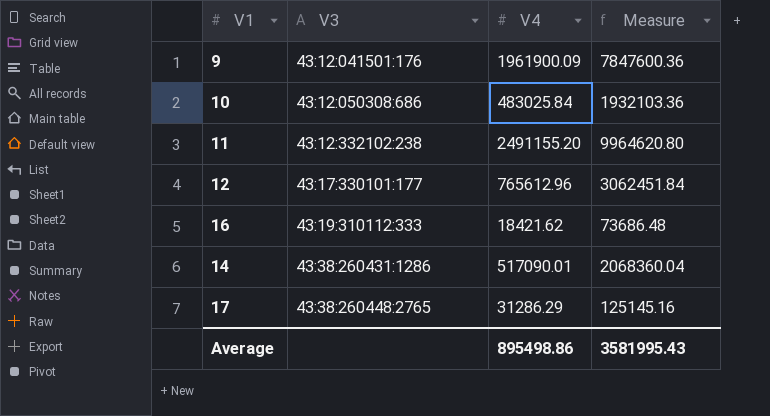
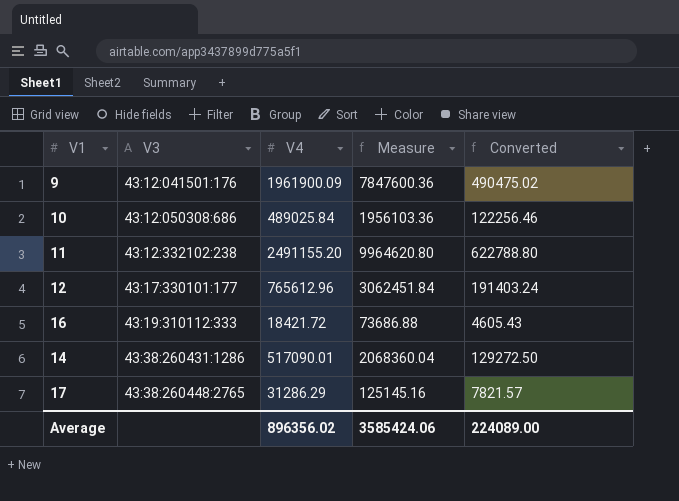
column Converted | formula: none -> [V4] * 0.25
10 | V4: 483025.84 -> 489025.84
10 | Measure: 1932103.36 -> 1956103.36
16 | V4: 18421.62 -> 18421.72
16 | Measure: 73686.48 -> 73686.88
Average | V4: 895498.86 -> 896356.02
Average | Measure: 3581995.43 -> 3585424.06

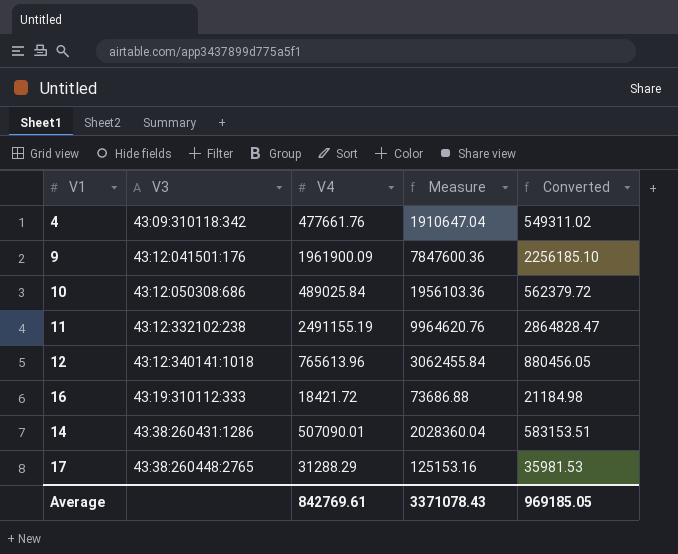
column Converted | formula: [V4] * 0.25 -> [V4] * 1.15
row 4: none -> 43:09:310118:342 | 477661.76 | 1910647.04 | 549311.02
11 | V4: 2491155.20 -> 2491155.19
11 | Measure: 9964620.80 -> 9964620.76
12 | V3: 43:17:330101:177 -> 43:12:340141:1018
12 | V4: 765612.96 -> 765613.96
12 | Measure: 3062451.84 -> 3062455.84
14 | V4: 517090.01 -> 507090.01
14 | Measure: 2068360.04 -> 2028360.04
17 | V4: 31286.29 -> 31288.29
17 | Measure: 125145.16 -> 125153.16
Average | V4: 896356.02 -> 842769.61
Average | Measure: 3585424.06 -> 3371078.43
Average | Converted: 224089.00 -> 969185.05

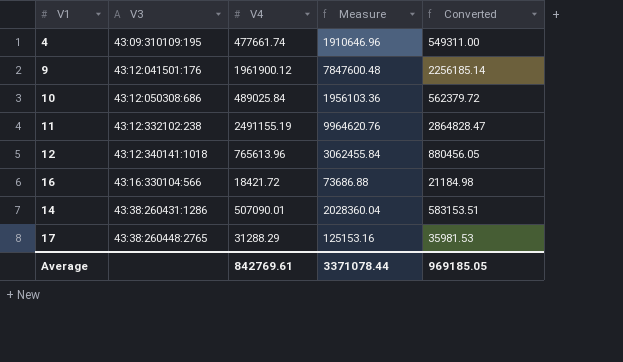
4 | V3: 43:09:310118:342 -> 43:09:310109:195
4 | V4: 477661.76 -> 477661.74
4 | Measure: 1910647.04 -> 1910646.96
4 | Converted: 549311.02 -> 549311.00
9 | V4: 1961900.09 -> 1961900.12
9 | Measure: 7847600.36 -> 7847600.48
9 | Converted: 2256185.10 -> 2256185.14
16 | V3: 43:19:310112:333 -> 43:16:330104:566
Average | Measure: 3371078.43 -> 3371078.44

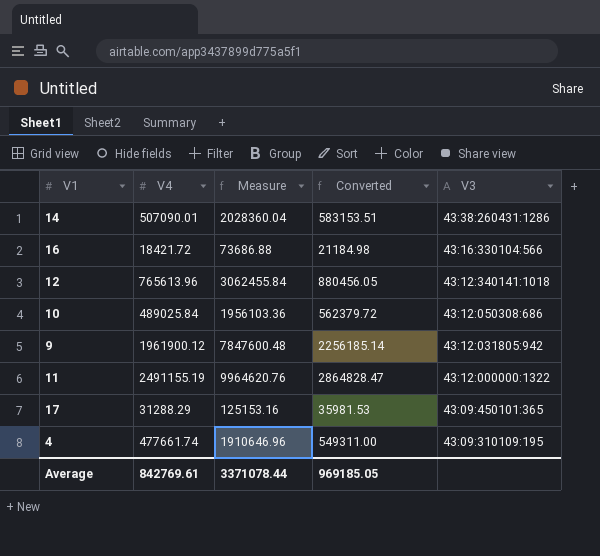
row order: V3 ascending -> V3 descending
column V3 | position: 2 -> 5
9 | V3: 43:12:041501:176 -> 43:12:031805:942
11 | V3: 43:12:332102:238 -> 43:12:000000:1322
17 | V3: 43:38:260448:2765 -> 43:09:450101:365

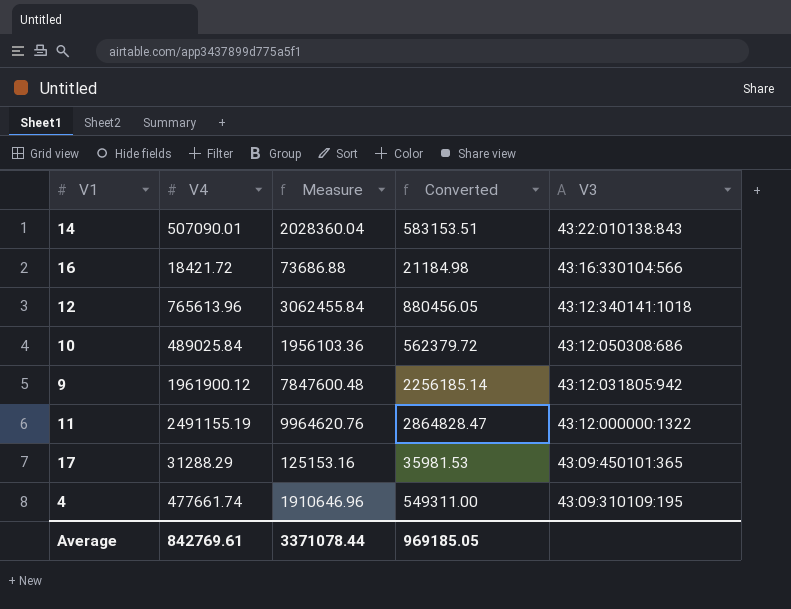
14 | V3: 43:38:260431:1286 -> 43:22:010138:843

